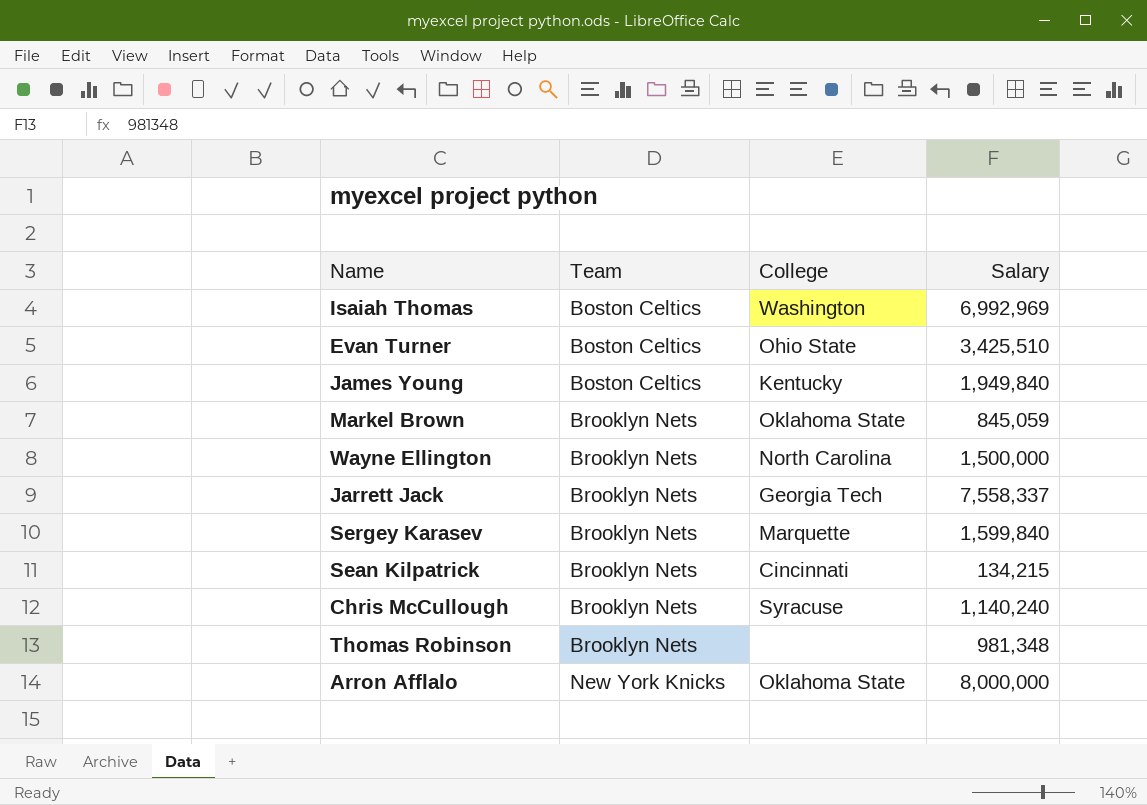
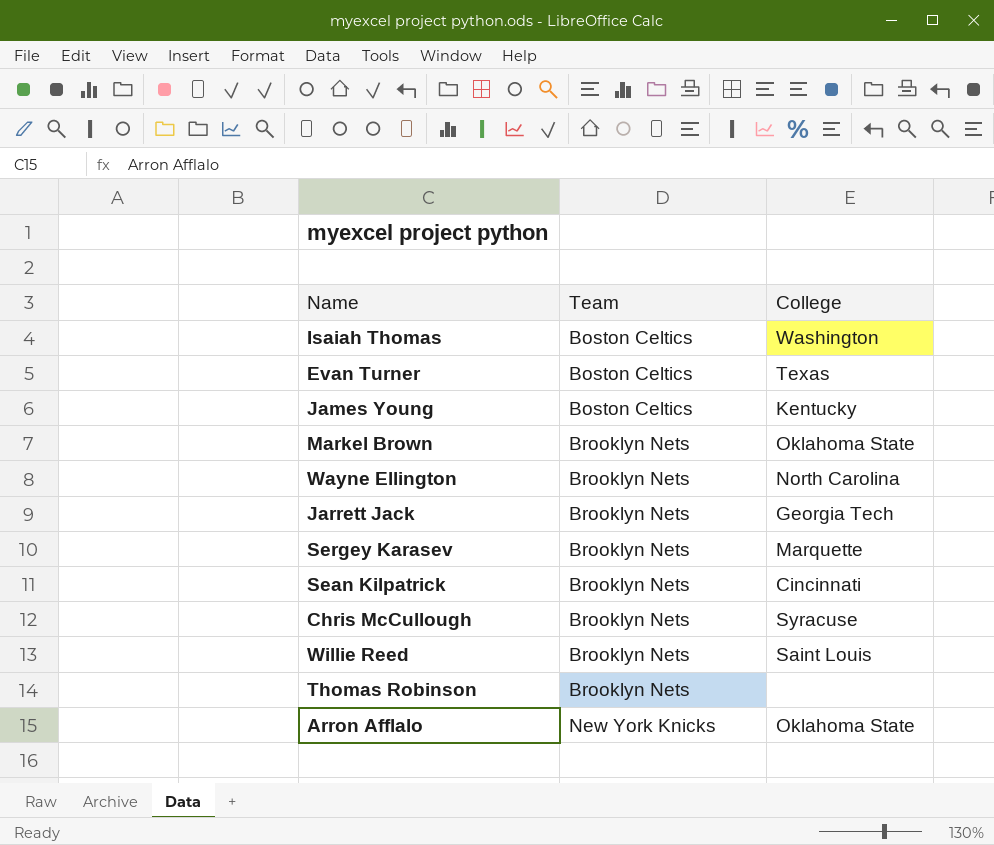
column Salary | position: 4 -> none
Evan Turner | College: Ohio State -> Texas
row Willie Reed: none -> Brooklyn Nets | Saint Louis

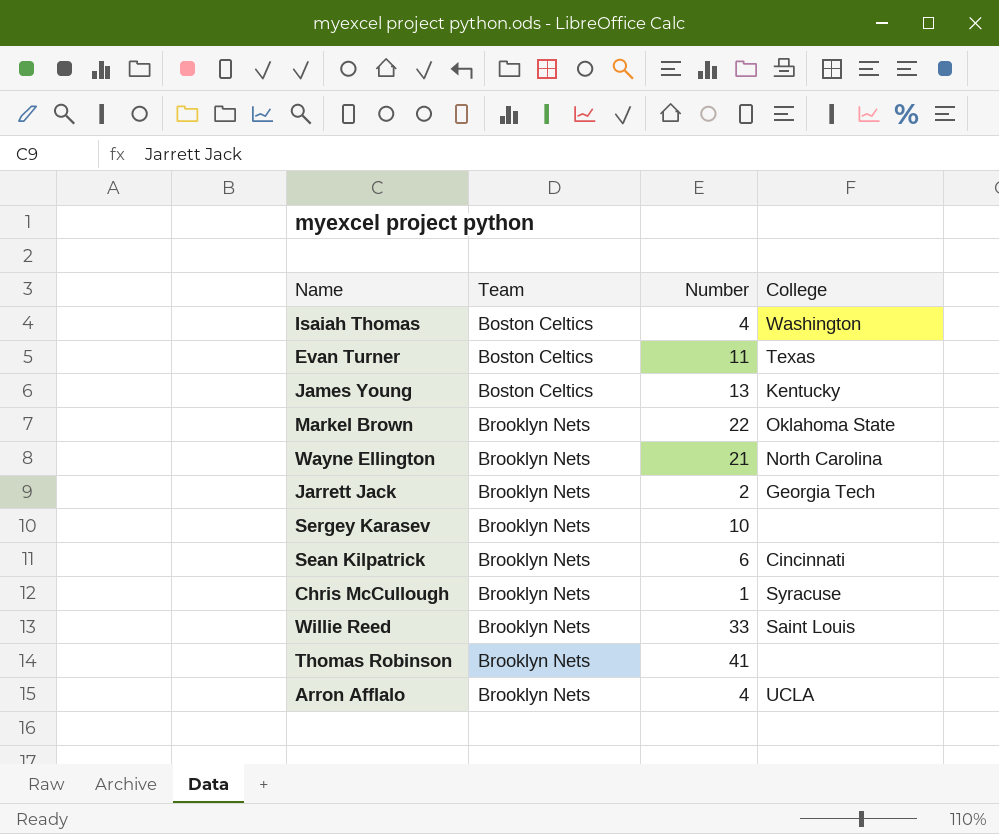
column Number | position: none -> 3
Sergey Karasev | College: Marquette -> none
Arron Afflalo | Team: New York Knicks -> Brooklyn Nets
Arron Afflalo | College: Oklahoma State -> UCLA

